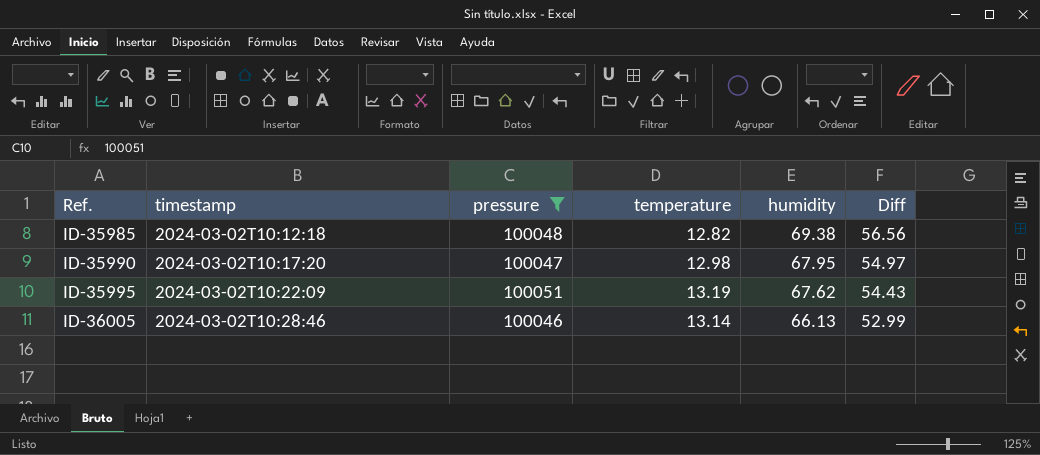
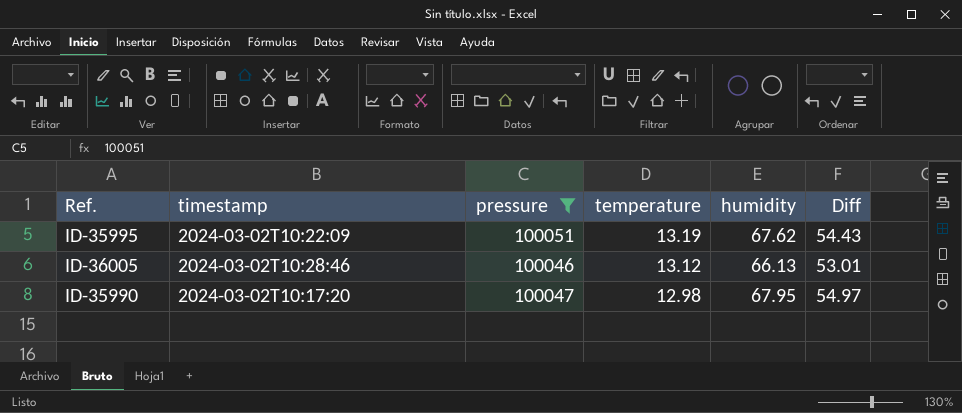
row order: Ref. ascending -> temperature descending
row ID-35985: 2024-03-02T10:12:18 | 100048 | 12.82 | 69.38 | 56.56 -> none
ID-36005 | temperature: 13.14 -> 13.12
ID-36005 | Diff: 52.99 -> 53.01

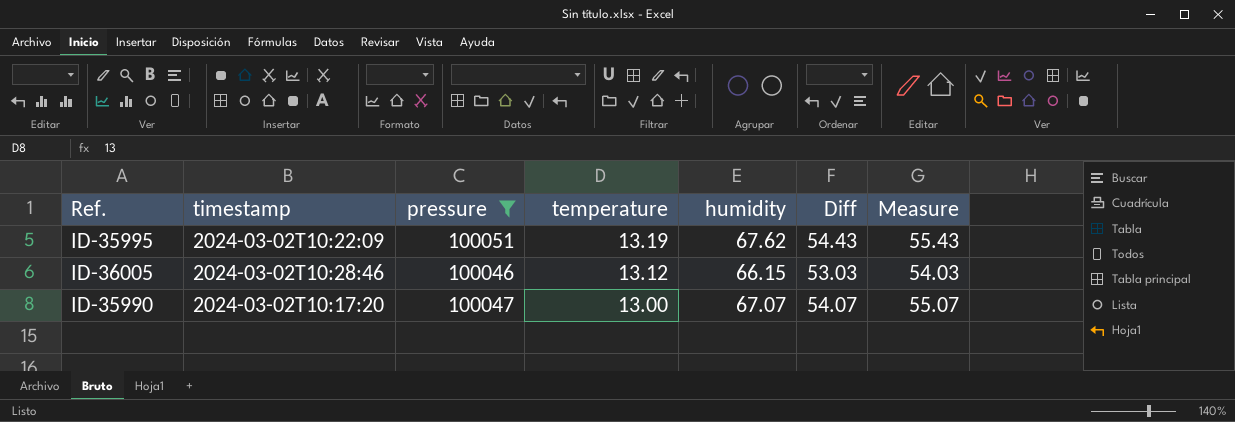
column Measure | formula: none -> [Diff] + 1
ID-36005 | humidity: 66.13 -> 66.15
ID-36005 | Diff: 53.01 -> 53.03
ID-35990 | temperature: 12.98 -> 13.00
ID-35990 | humidity: 67.95 -> 67.07
ID-35990 | Diff: 54.97 -> 54.07

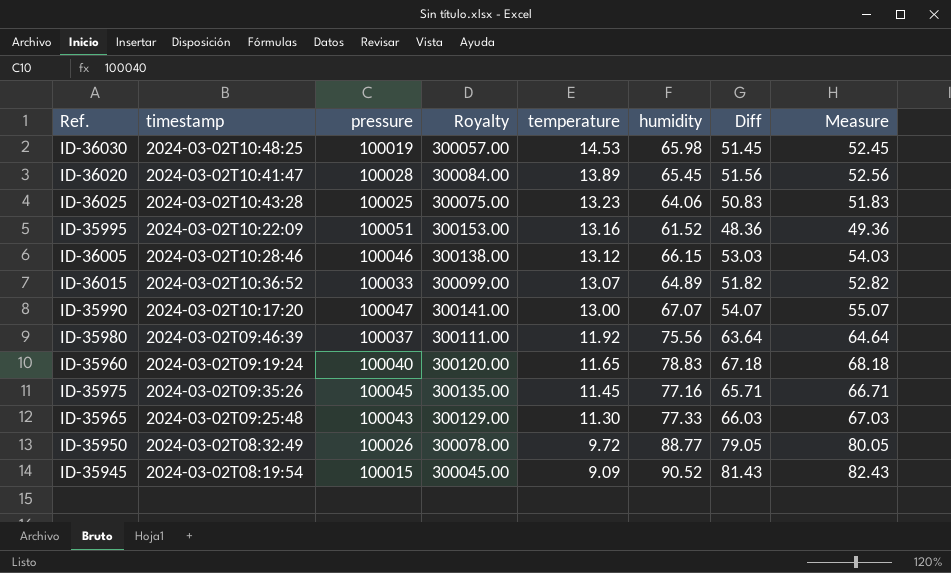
filter: pressure >= 100046 -> none
column Royalty | formula: none -> [pressure] * 3
ID-35995 | temperature: 13.19 -> 13.16
ID-35995 | humidity: 67.62 -> 61.52
ID-35995 | Diff: 54.43 -> 48.36
ID-35995 | Measure: 55.43 -> 49.36

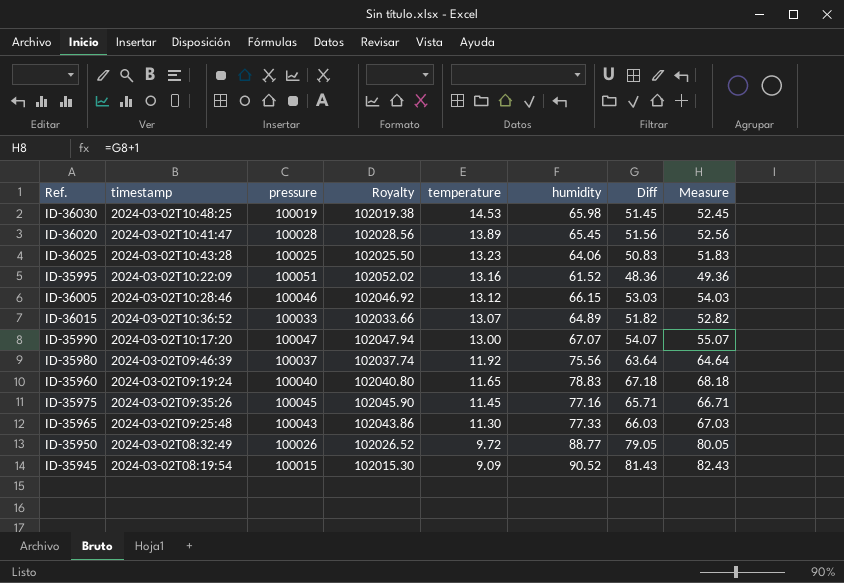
column Royalty | formula: [pressure] * 3 -> [pressure] * 1.02

